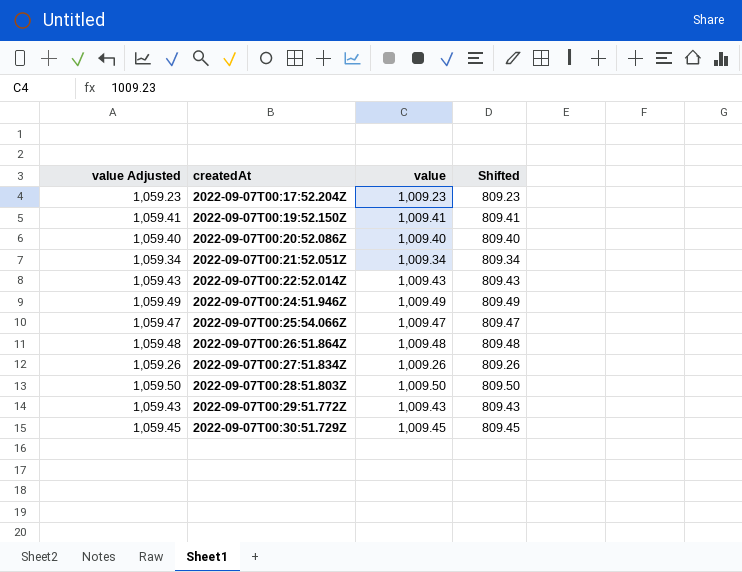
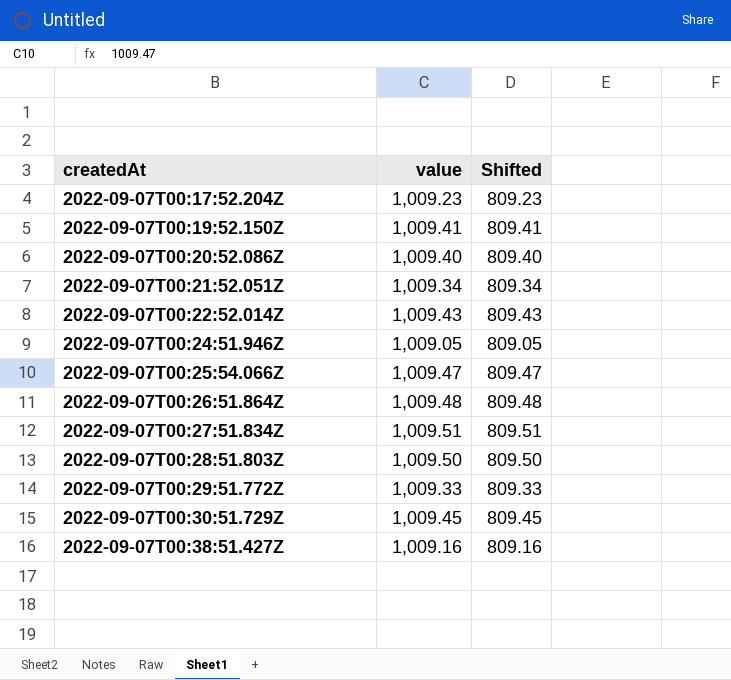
column value Adjusted | formula: [value] + 50 -> none
2022-09-07T00:24:51.946Z | value: 1,009.49 -> 1,009.05
2022-09-07T00:24:51.946Z | Shifted: 809.49 -> 809.05
2022-09-07T00:27:51.834Z | value: 1,009.26 -> 1,009.51
2022-09-07T00:27:51.834Z | Shifted: 809.26 -> 809.51
2022-09-07T00:29:51.772Z | value: 1,009.43 -> 1,009.33
2022-09-07T00:29:51.772Z | Shifted: 809.43 -> 809.33
row 2022-09-07T00:38:51.427Z: none -> 1,009.16 | 809.16

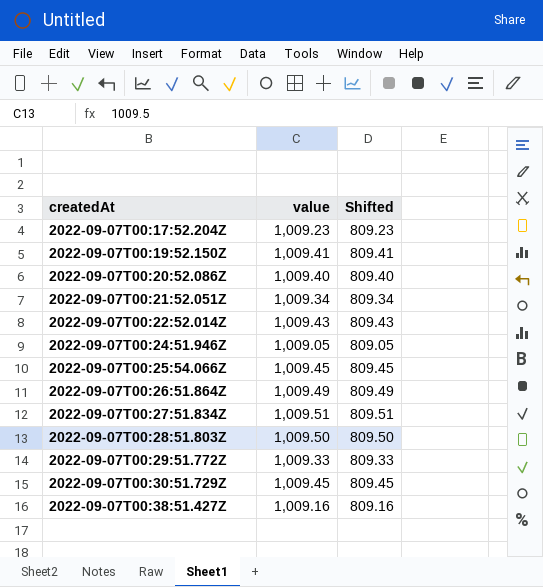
2022-09-07T00:25:54.066Z | value: 1,009.47 -> 1,009.45
2022-09-07T00:25:54.066Z | Shifted: 809.47 -> 809.45
2022-09-07T00:26:51.864Z | value: 1,009.48 -> 1,009.49
2022-09-07T00:26:51.864Z | Shifted: 809.48 -> 809.49

